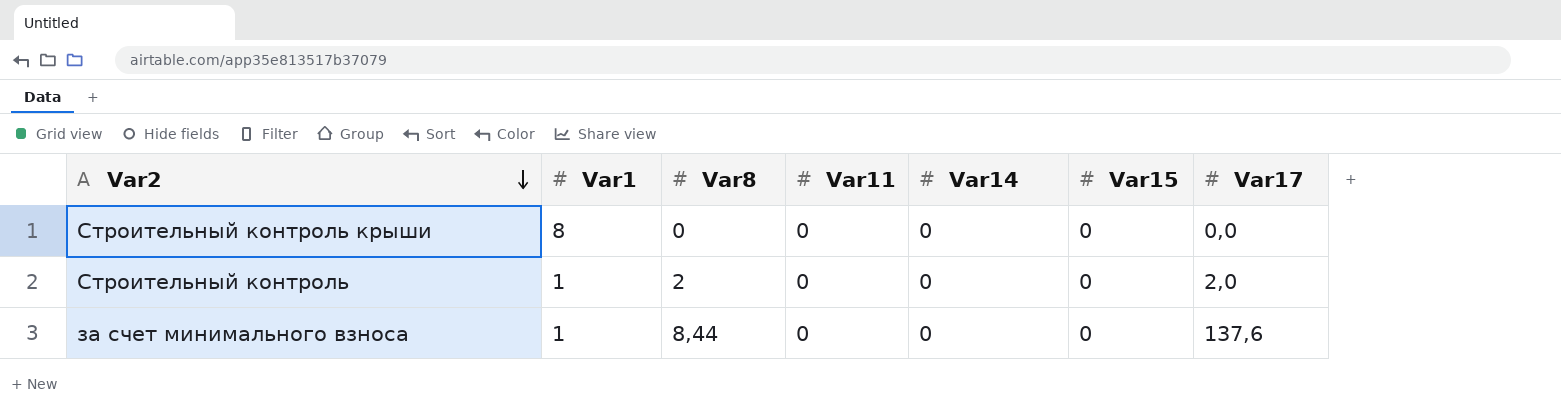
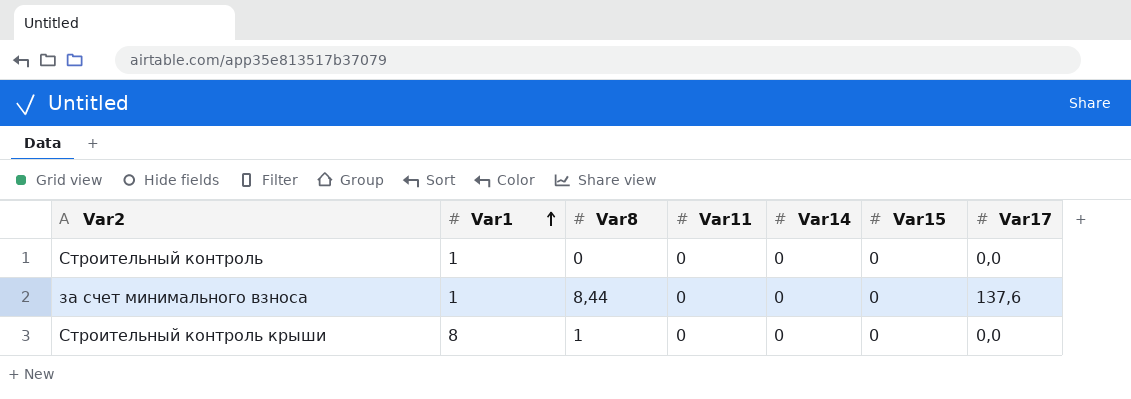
row order: Var2 descending -> Var1 ascending
Строительный контроль | Var8: 2 -> 0
Строительный контроль | Var17: 2,0 -> 0,0
Строительный контроль крыши | Var8: 0 -> 1

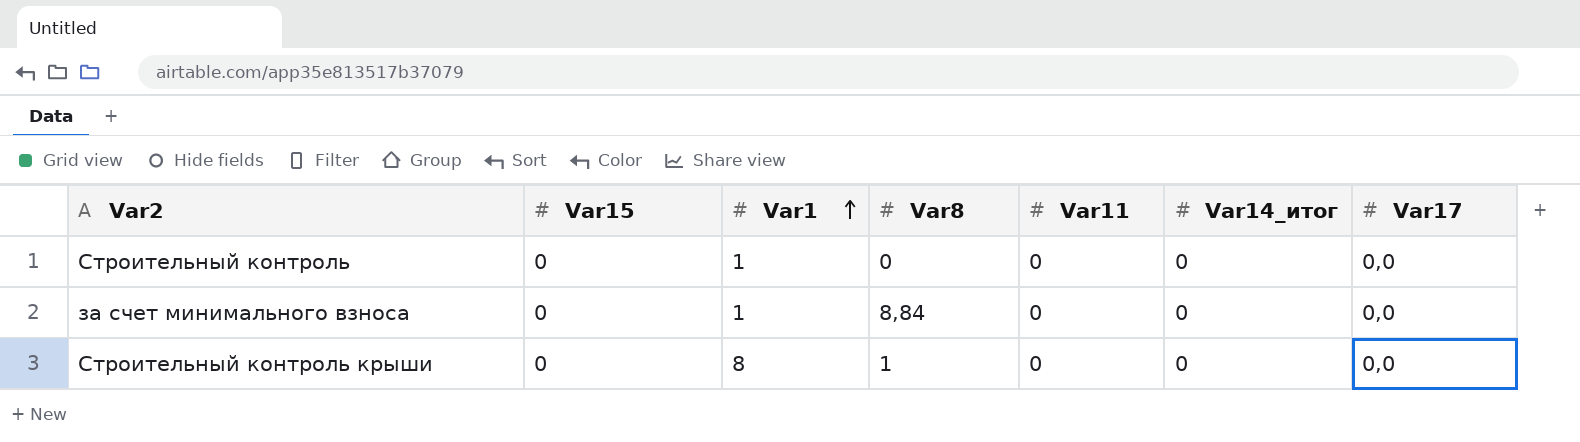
column Var15 | position: 6 -> 2
column name: Var14 -> Var14_итог
за счет минимального взноса | Var8: 8,44 -> 8,84
за счет минимального взноса | Var17: 137,6 -> 0,0

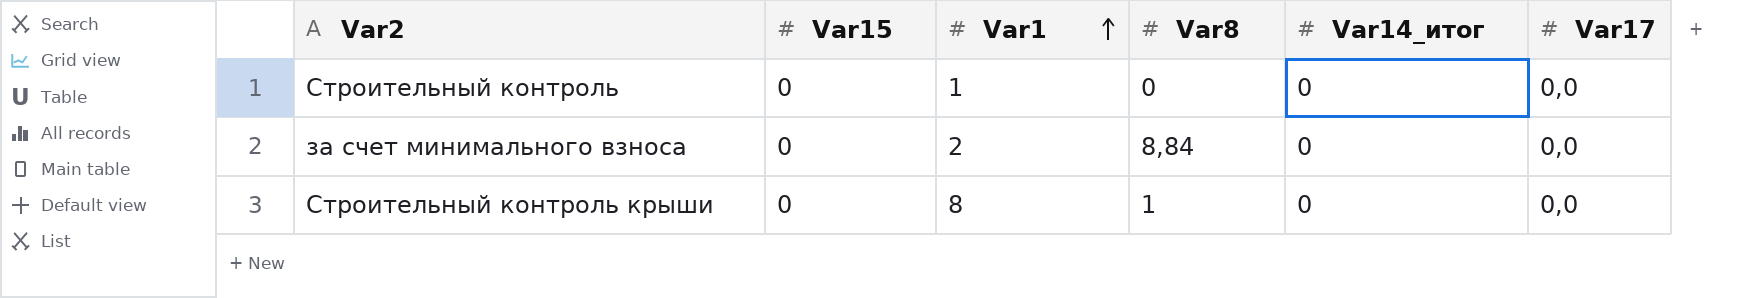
column Var11 | position: 5 -> none
за счет минимального взноса | Var1: 1 -> 2

